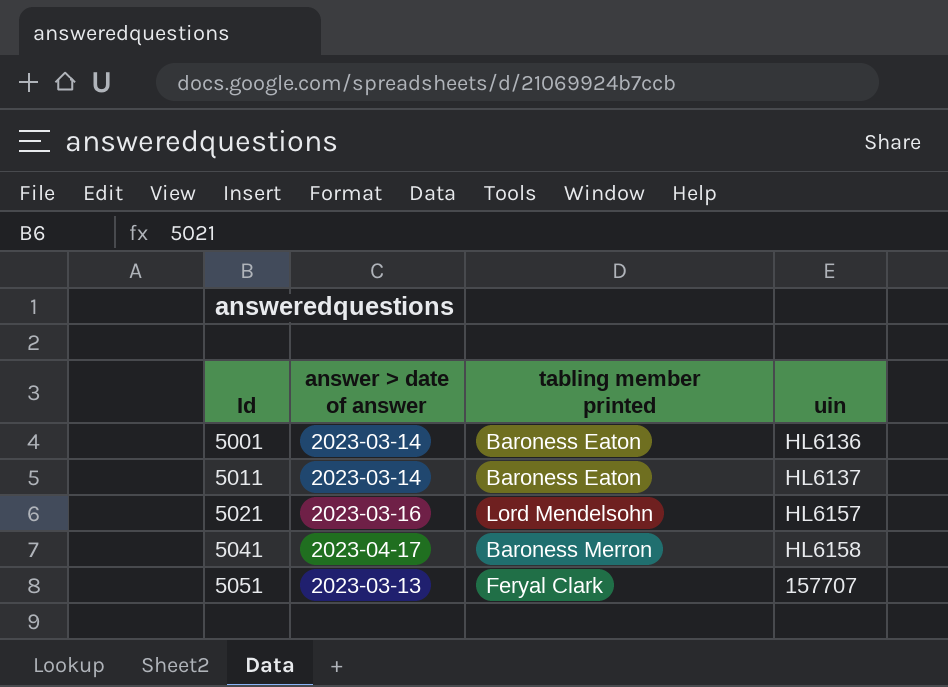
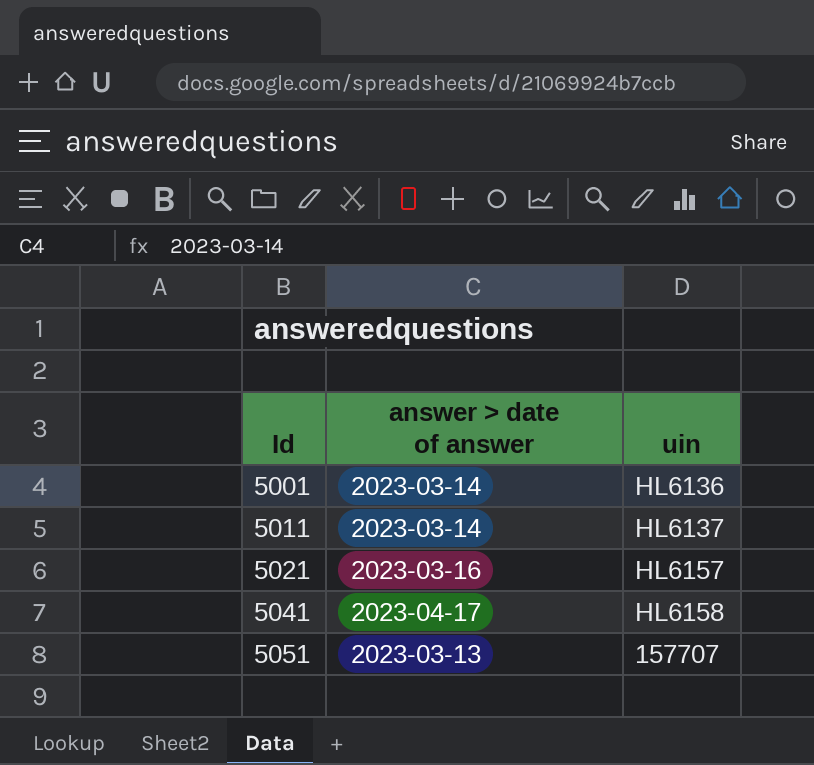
column tabling member printed | position: 3 -> none

